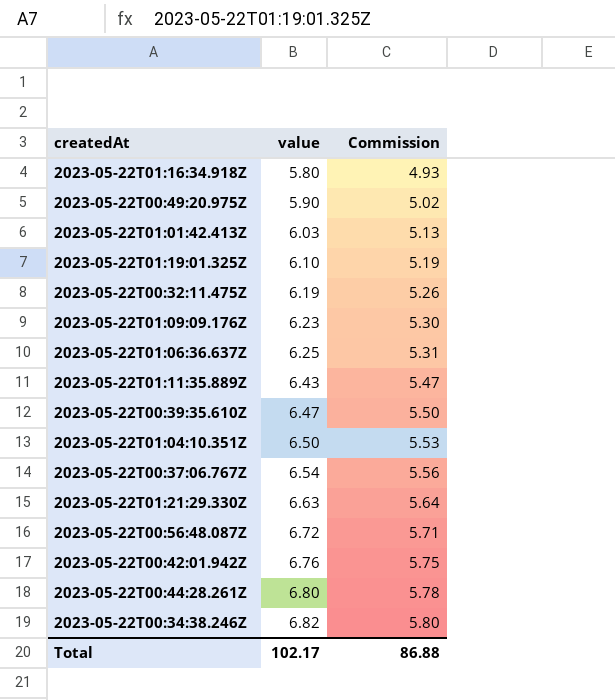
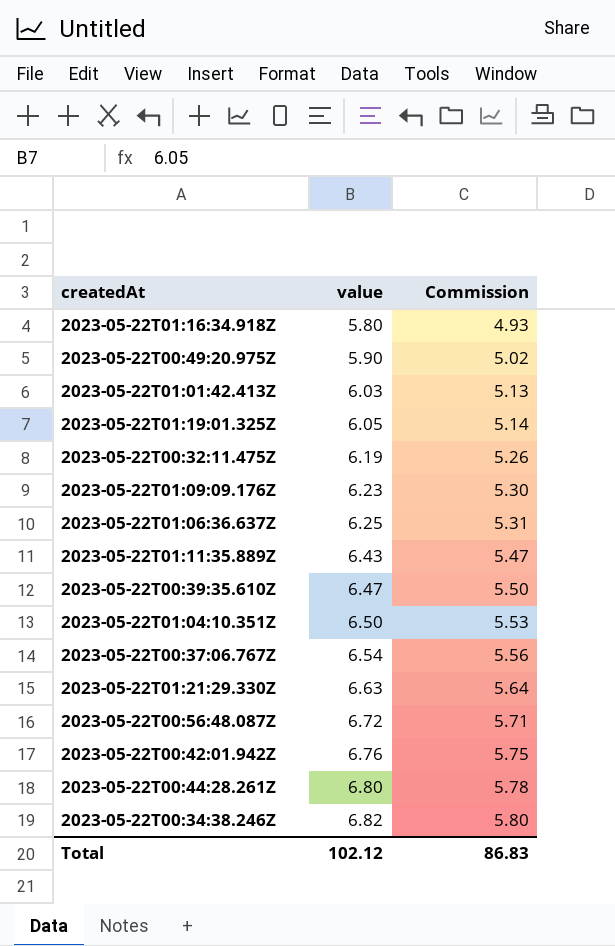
2023-05-22T01:19:01.325Z | value: 6.10 -> 6.05
2023-05-22T01:19:01.325Z | Commission: 5.19 -> 5.14
Total | value: 102.17 -> 102.12
Total | Commission: 86.88 -> 86.83

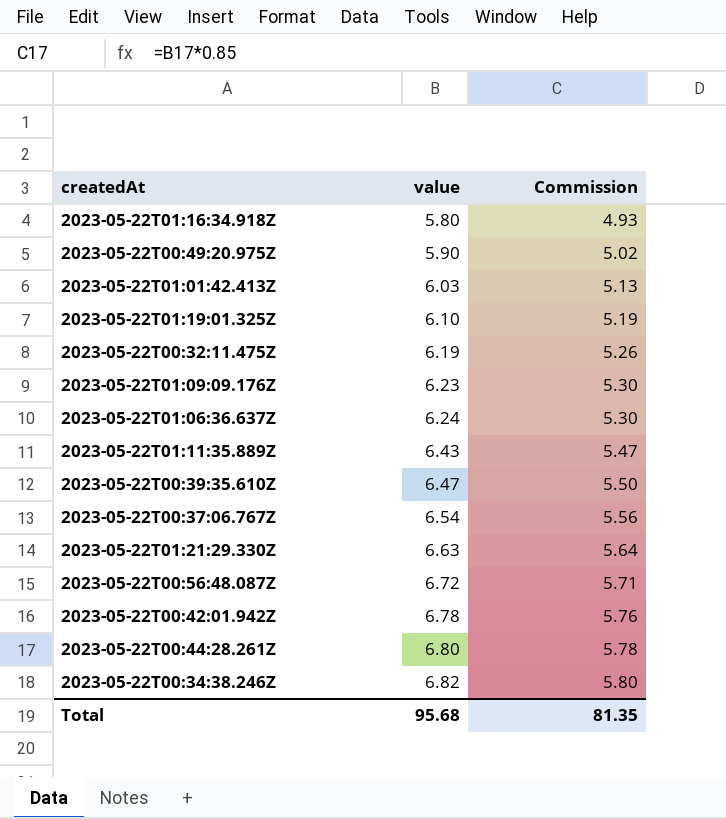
row 2023-05-22T01:04:10.351Z: 6.50 | 5.53 -> none
2023-05-22T01:19:01.325Z | value: 6.05 -> 6.10
2023-05-22T01:19:01.325Z | Commission: 5.14 -> 5.19
2023-05-22T01:06:36.637Z | value: 6.25 -> 6.24
2023-05-22T01:06:36.637Z | Commission: 5.31 -> 5.30
2023-05-22T00:42:01.942Z | value: 6.76 -> 6.78
2023-05-22T00:42:01.942Z | Commission: 5.75 -> 5.76
Total | value: 102.12 -> 95.68
Total | Commission: 86.83 -> 81.35

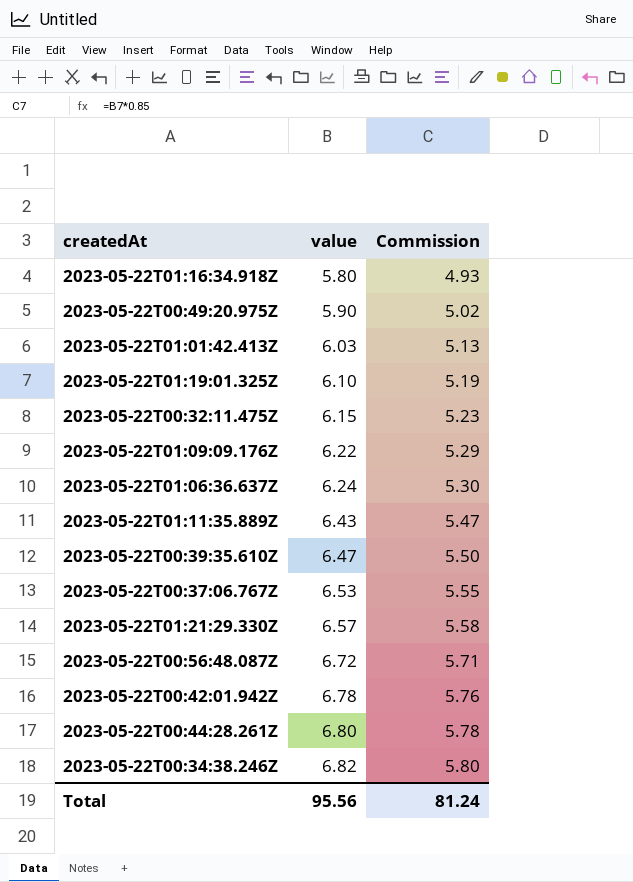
2023-05-22T00:32:11.475Z | value: 6.19 -> 6.15
2023-05-22T00:32:11.475Z | Commission: 5.26 -> 5.23
2023-05-22T01:09:09.176Z | value: 6.23 -> 6.22
2023-05-22T01:09:09.176Z | Commission: 5.30 -> 5.29
2023-05-22T00:37:06.767Z | value: 6.54 -> 6.53
2023-05-22T00:37:06.767Z | Commission: 5.56 -> 5.55
2023-05-22T01:21:29.330Z | value: 6.63 -> 6.57
2023-05-22T01:21:29.330Z | Commission: 5.64 -> 5.58
Total | value: 95.68 -> 95.56
Total | Commission: 81.35 -> 81.24

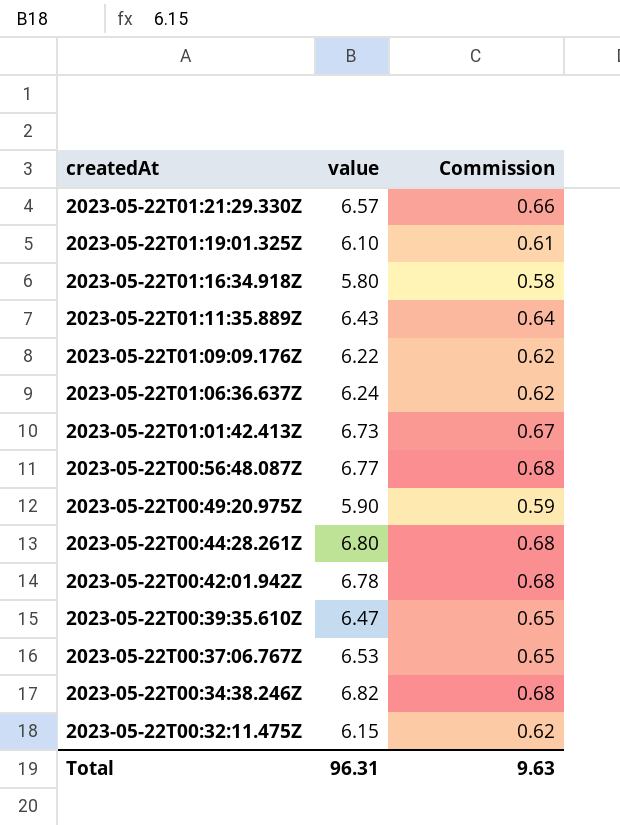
row order: value ascending -> createdAt descending
column Commission | formula: [value] * 0.85 -> [value] * 0.1
2023-05-22T01:01:42.413Z | value: 6.03 -> 6.73
2023-05-22T00:56:48.087Z | value: 6.72 -> 6.77
Total | value: 95.56 -> 96.31
Total | Commission: 81.24 -> 9.63

